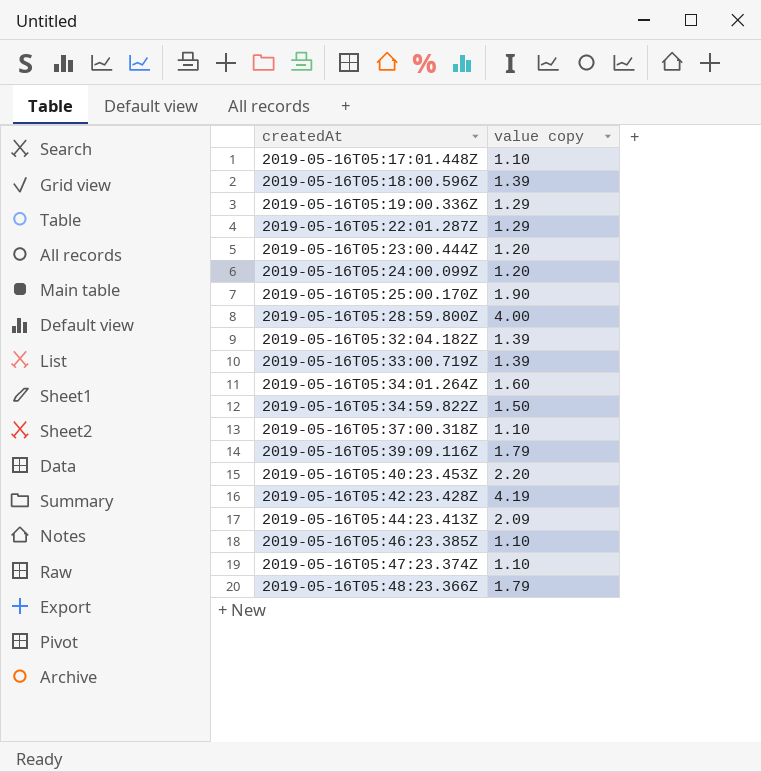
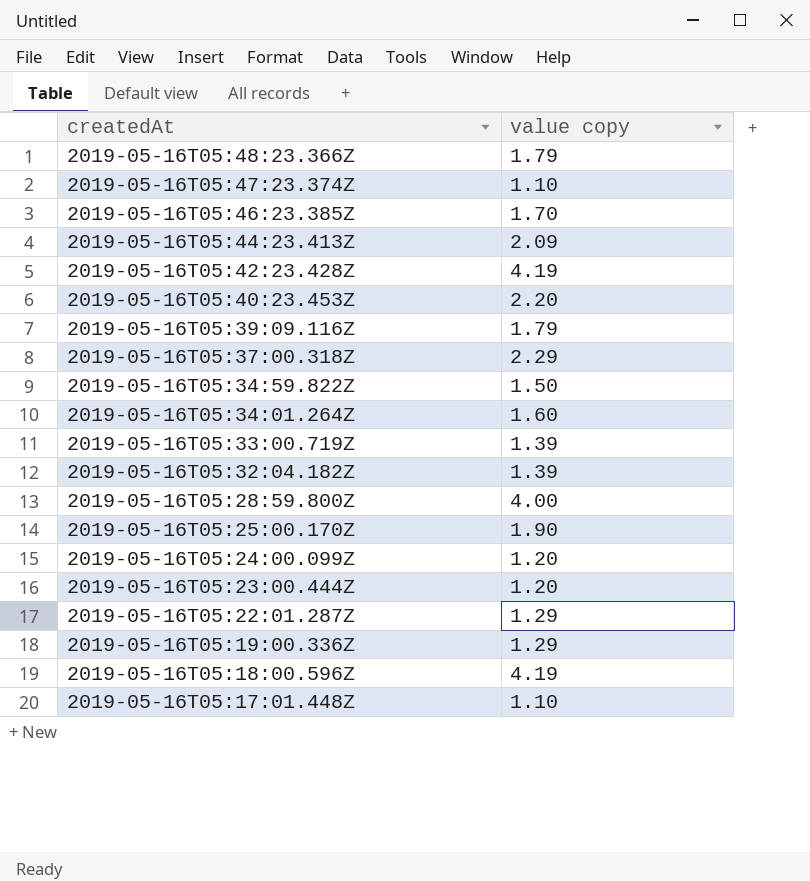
row order: createdAt ascending -> createdAt descending
2019-05-16T05:46:23.385Z | value copy: 1.10 -> 1.70
2019-05-16T05:37:00.318Z | value copy: 1.10 -> 2.29
2019-05-16T05:18:00.596Z | value copy: 1.39 -> 4.19

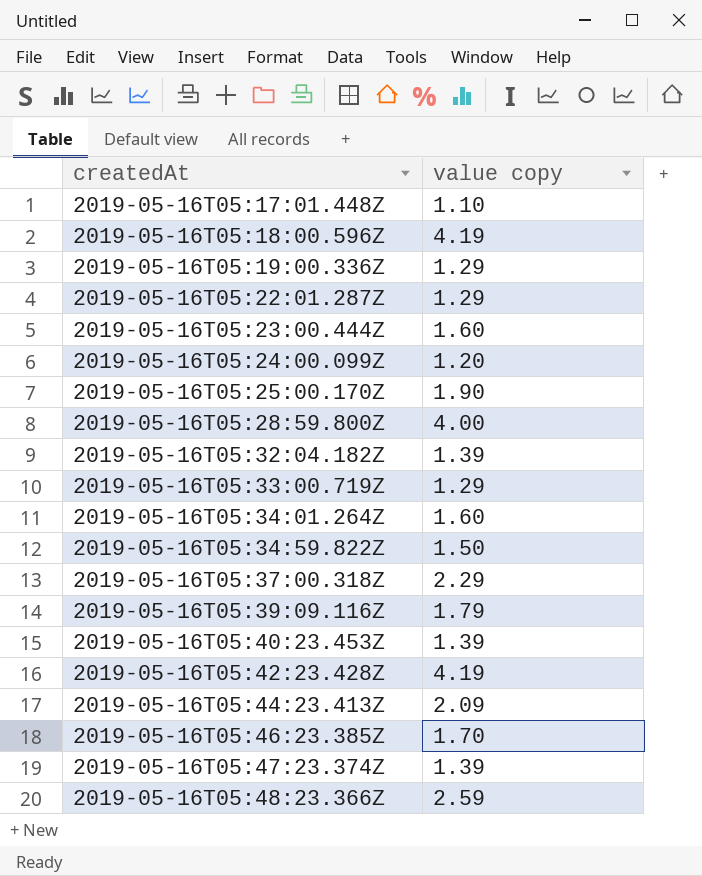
row order: createdAt descending -> createdAt ascending
2019-05-16T05:23:00.444Z | value copy: 1.20 -> 1.60
2019-05-16T05:33:00.719Z | value copy: 1.39 -> 1.29
2019-05-16T05:40:23.453Z | value copy: 2.20 -> 1.39
2019-05-16T05:47:23.374Z | value copy: 1.10 -> 1.39
2019-05-16T05:48:23.366Z | value copy: 1.79 -> 2.59

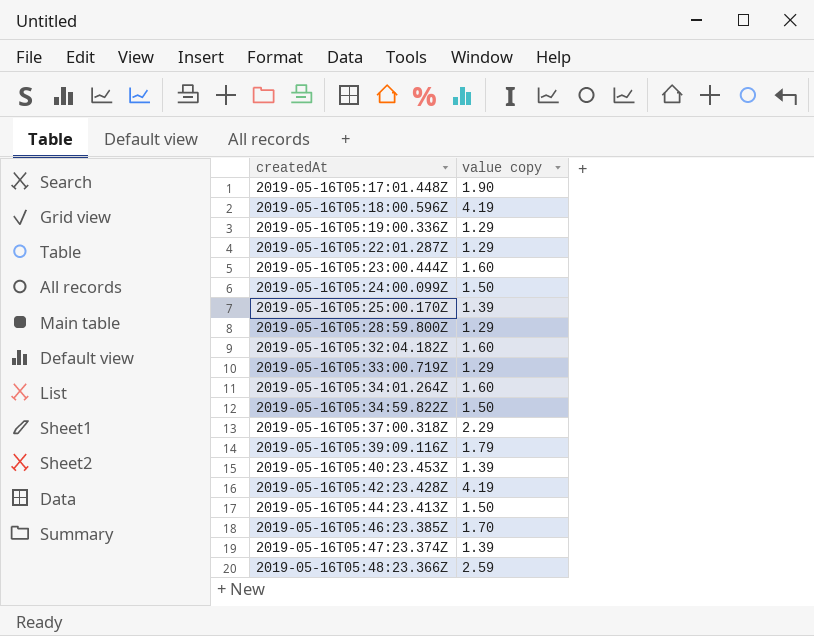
2019-05-16T05:17:01.448Z | value copy: 1.10 -> 1.90
2019-05-16T05:24:00.099Z | value copy: 1.20 -> 1.50
2019-05-16T05:25:00.170Z | value copy: 1.90 -> 1.39
2019-05-16T05:28:59.800Z | value copy: 4.00 -> 1.29
2019-05-16T05:32:04.182Z | value copy: 1.39 -> 1.60
2019-05-16T05:44:23.413Z | value copy: 2.09 -> 1.50

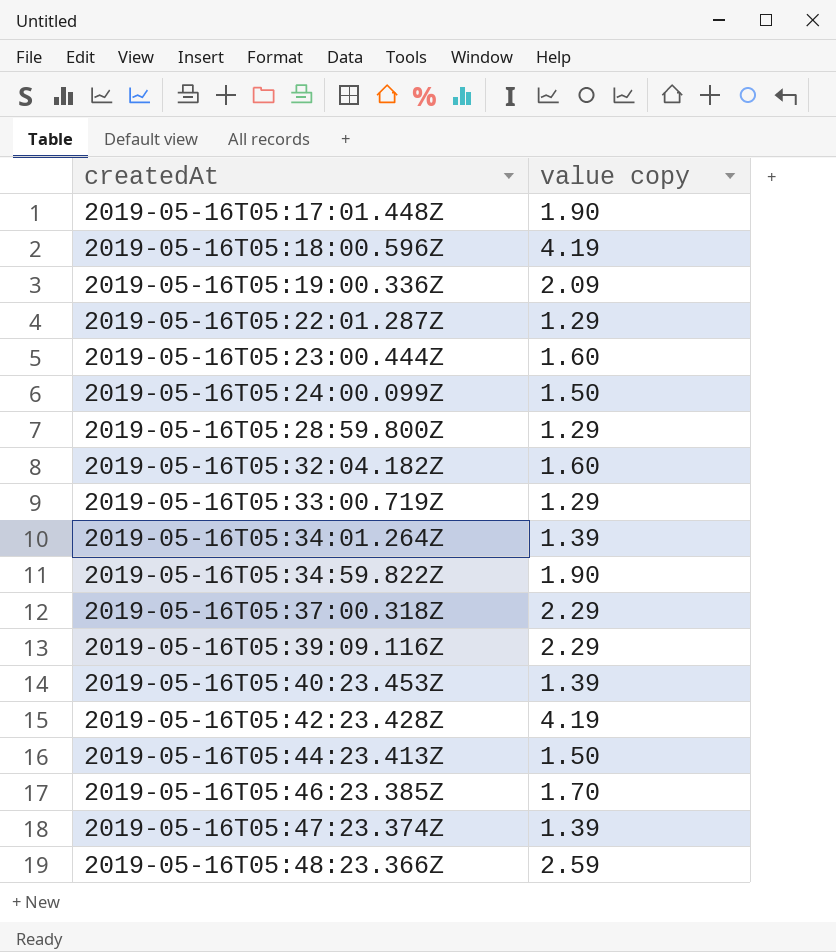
row 2019-05-16T05:25:00.170Z: 1.39 -> none
2019-05-16T05:19:00.336Z | value copy: 1.29 -> 2.09
2019-05-16T05:34:01.264Z | value copy: 1.60 -> 1.39
2019-05-16T05:34:59.822Z | value copy: 1.50 -> 1.90
2019-05-16T05:39:09.116Z | value copy: 1.79 -> 2.29

